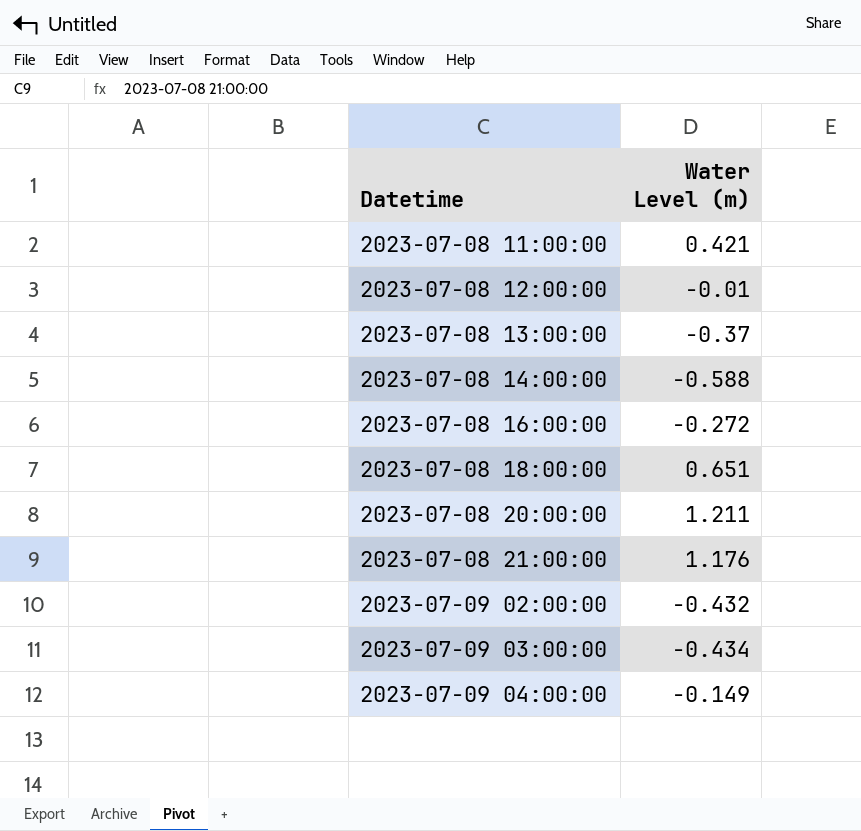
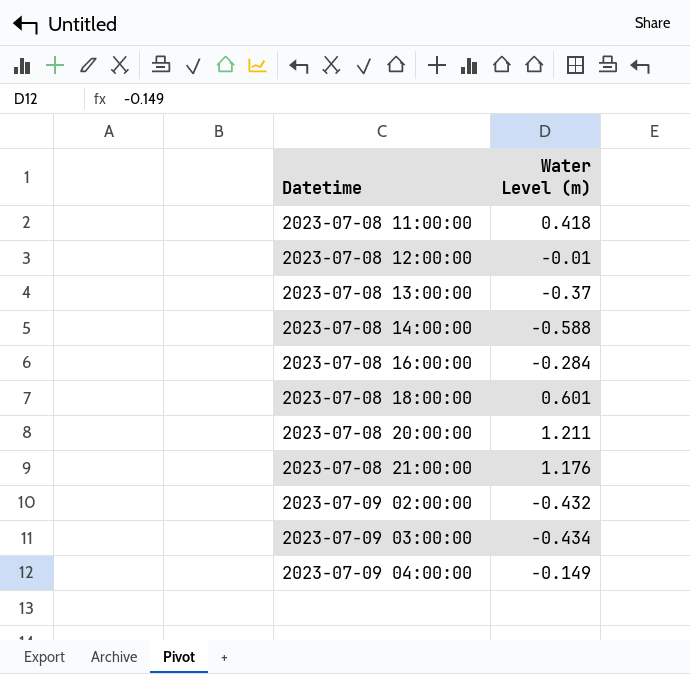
2023-07-08 11:00:00 | Water Level (m): 0.421 -> 0.418
2023-07-08 16:00:00 | Water Level (m): -0.272 -> -0.284
2023-07-08 18:00:00 | Water Level (m): 0.651 -> 0.601

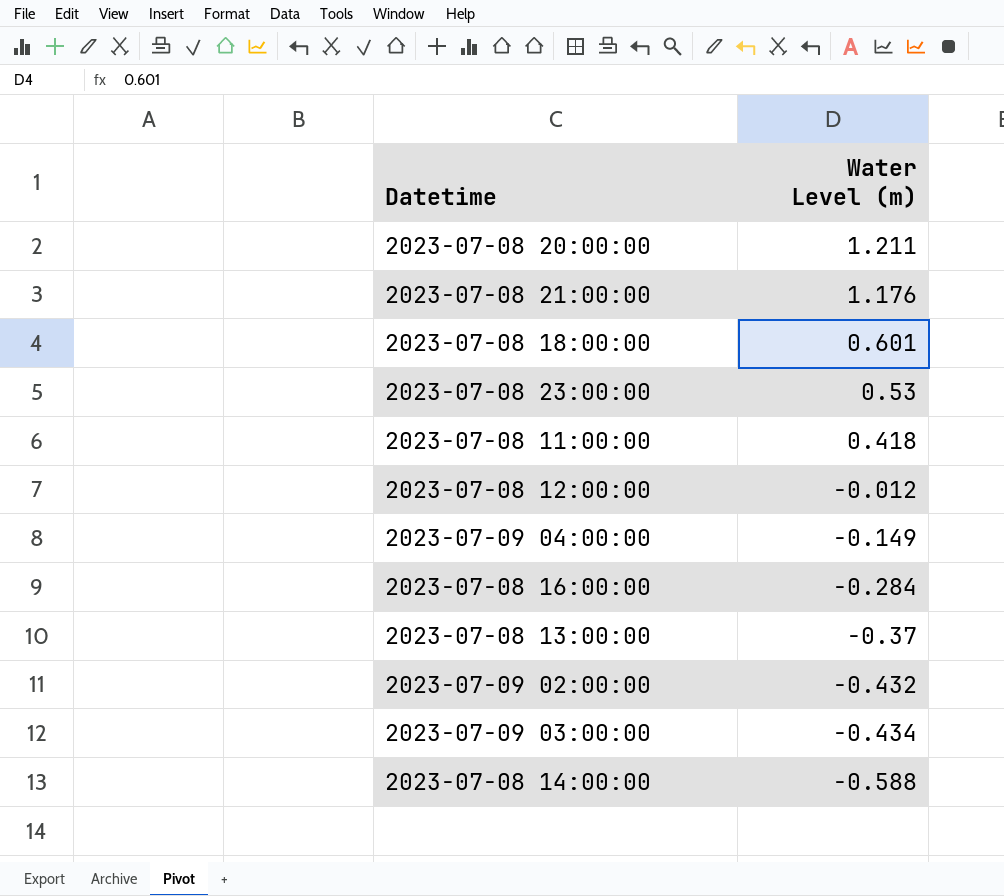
row order: Datetime ascending -> Water Level (m) descending
row 2023-07-08 23:00:00: none -> 0.53
2023-07-08 12:00:00 | Water Level (m): -0.01 -> -0.012

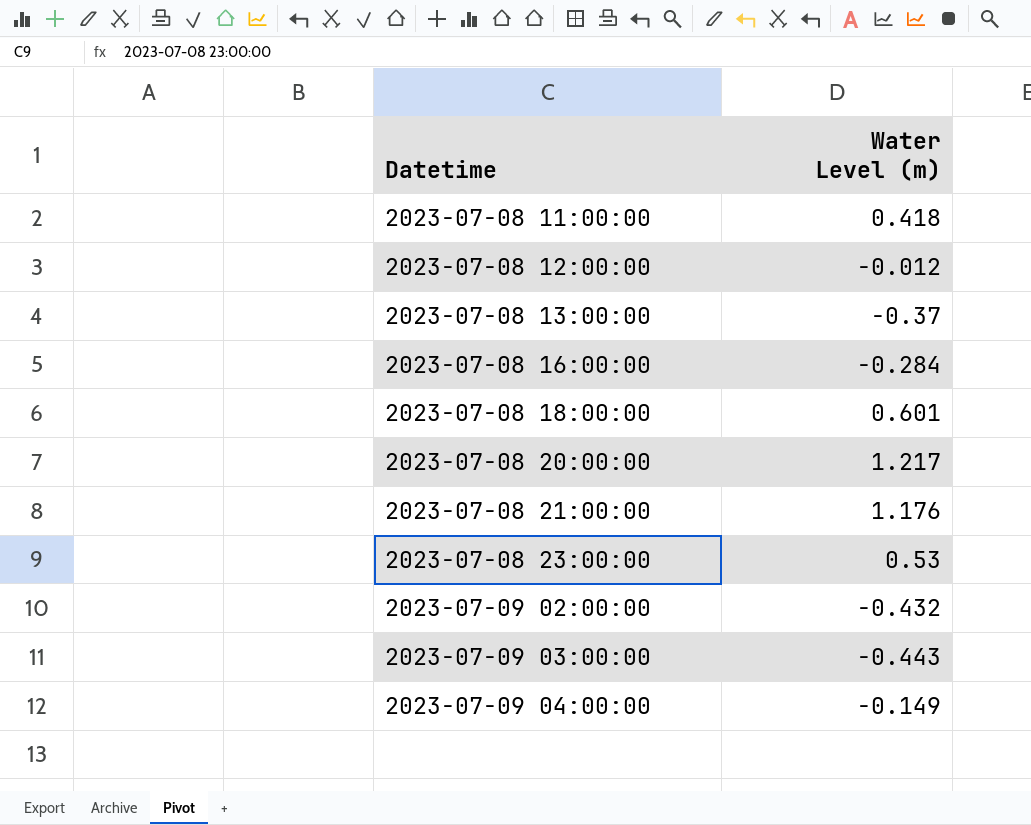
row order: Water Level (m) descending -> Datetime ascending
row 2023-07-08 14:00:00: -0.588 -> none
2023-07-08 20:00:00 | Water Level (m): 1.211 -> 1.217
2023-07-09 03:00:00 | Water Level (m): -0.434 -> -0.443

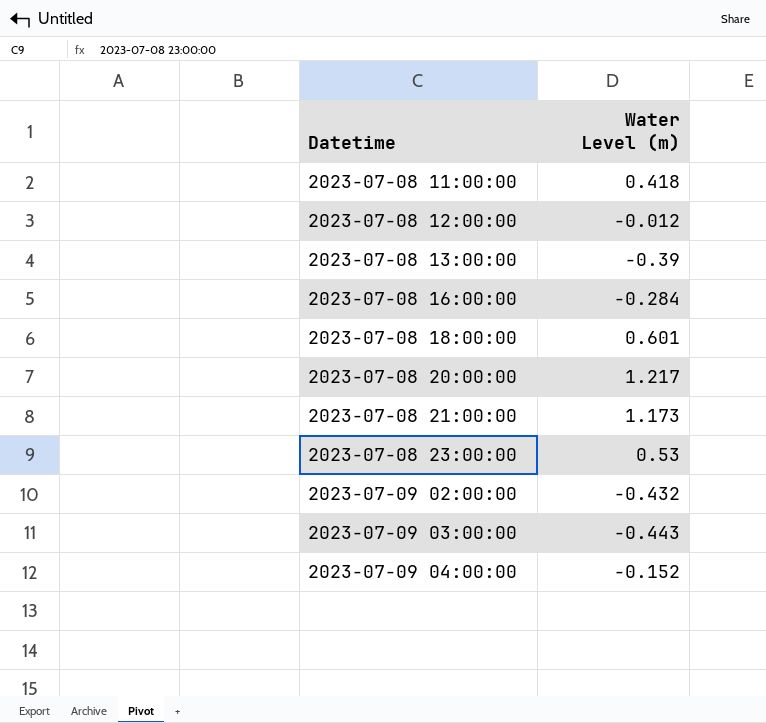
2023-07-08 13:00:00 | Water Level (m): -0.37 -> -0.39
2023-07-08 21:00:00 | Water Level (m): 1.176 -> 1.173
2023-07-09 04:00:00 | Water Level (m): -0.149 -> -0.152

